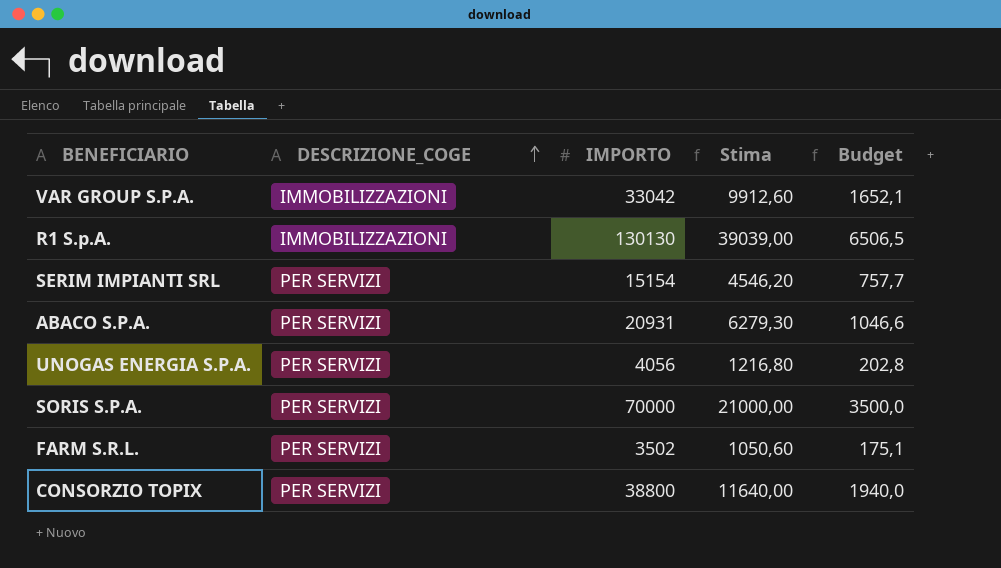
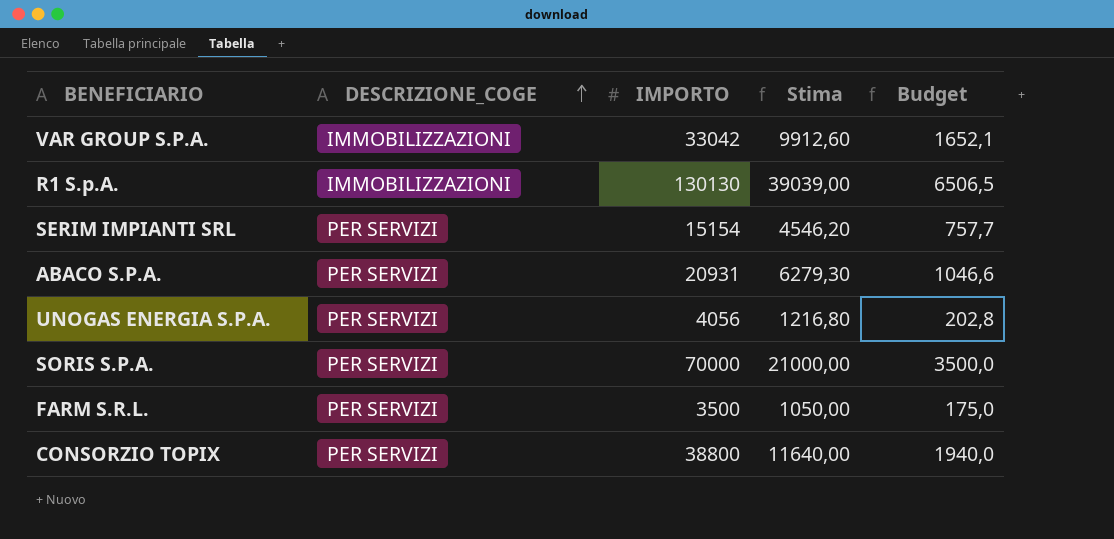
FARM S.R.L. | IMPORTO: 3502 -> 3500
FARM S.R.L. | Stima: 1050,60 -> 1050,00
FARM S.R.L. | Budget: 175,1 -> 175,0

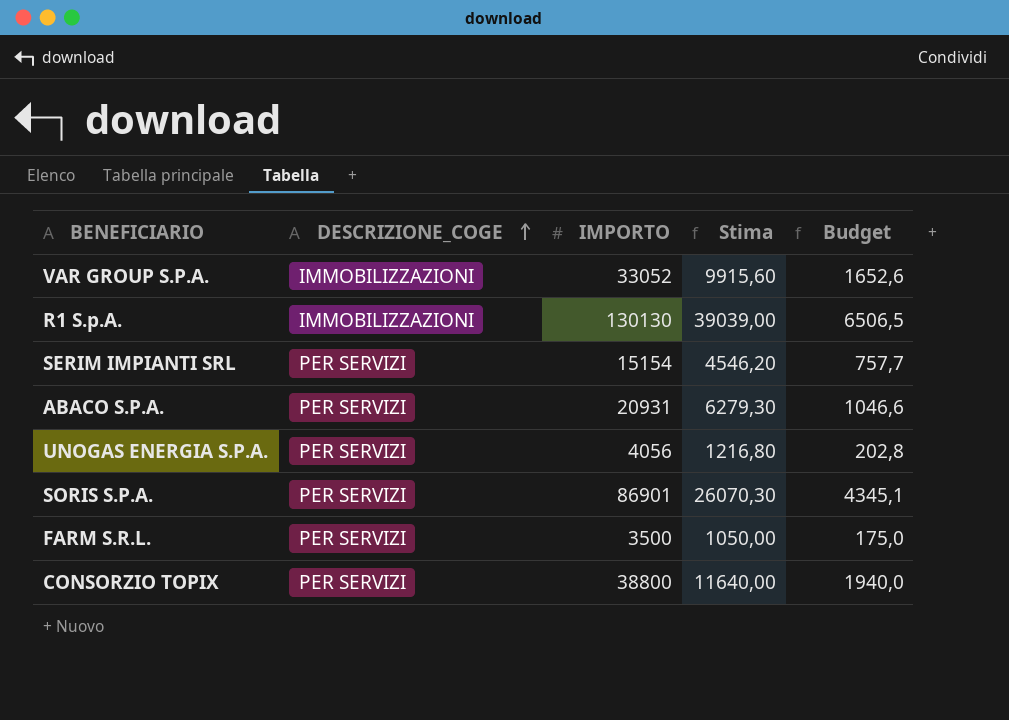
VAR GROUP S.P.A. | IMPORTO: 33042 -> 33052
VAR GROUP S.P.A. | Stima: 9912,60 -> 9915,60
VAR GROUP S.P.A. | Budget: 1652,1 -> 1652,6
SORIS S.P.A. | IMPORTO: 70000 -> 86901
SORIS S.P.A. | Stima: 21000,00 -> 26070,30
SORIS S.P.A. | Budget: 3500,0 -> 4345,1

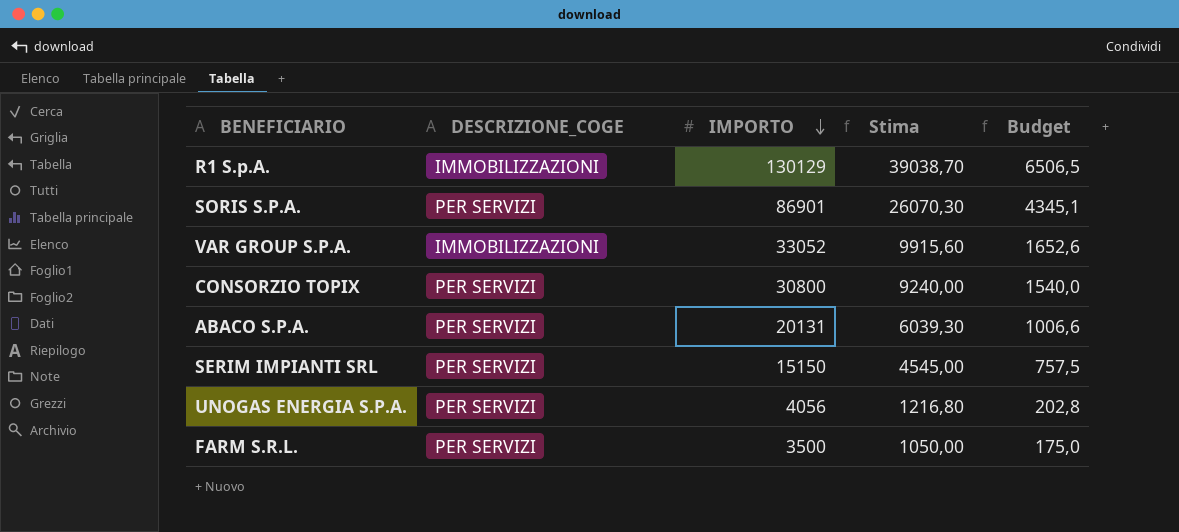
row order: DESCRIZIONE_COGE ascending -> IMPORTO descending
R1 S.p.A. | IMPORTO: 130130 -> 130129
R1 S.p.A. | Stima: 39039,00 -> 39038,70
CONSORZIO TOPIX | IMPORTO: 38800 -> 30800
CONSORZIO TOPIX | Stima: 11640,00 -> 9240,00
CONSORZIO TOPIX | Budget: 1940,0 -> 1540,0
ABACO S.P.A. | IMPORTO: 20931 -> 20131
ABACO S.P.A. | Stima: 6279,30 -> 6039,30
ABACO S.P.A. | Budget: 1046,6 -> 1006,6
SERIM IMPIANTI SRL | IMPORTO: 15154 -> 15150
SERIM IMPIANTI SRL | Stima: 4546,20 -> 4545,00
SERIM IMPIANTI SRL | Budget: 757,7 -> 757,5

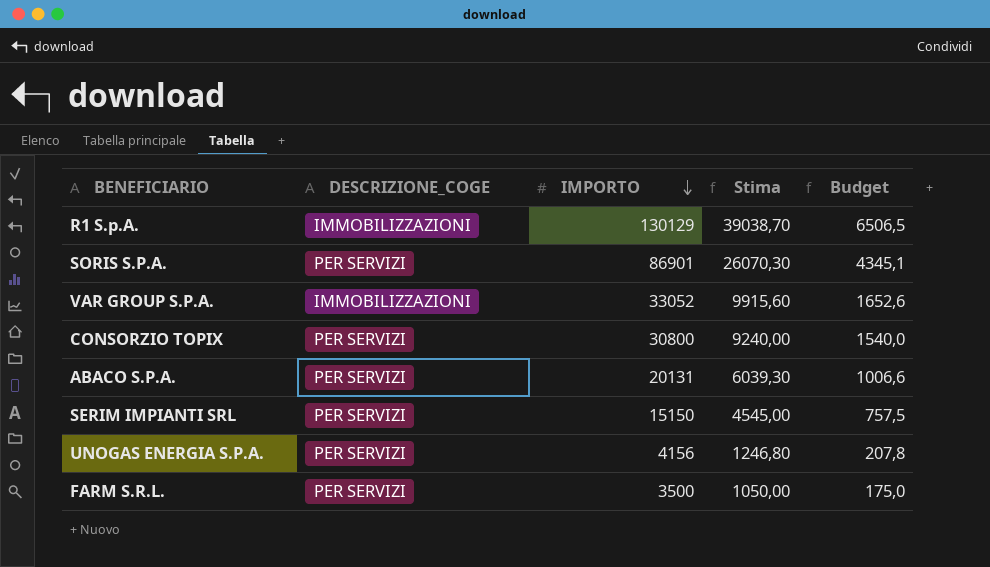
UNOGAS ENERGIA S.P.A. | IMPORTO: 4056 -> 4156
UNOGAS ENERGIA S.P.A. | Stima: 1216,80 -> 1246,80
UNOGAS ENERGIA S.P.A. | Budget: 202,8 -> 207,8

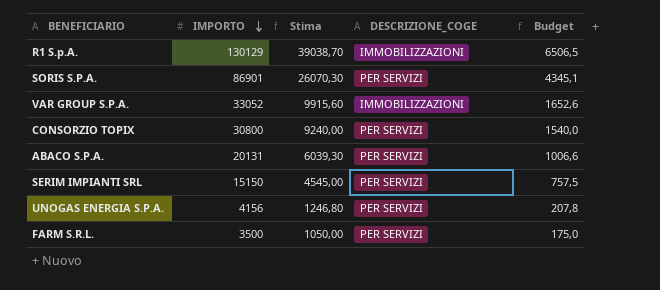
column DESCRIZIONE_COGE | position: 2 -> 4

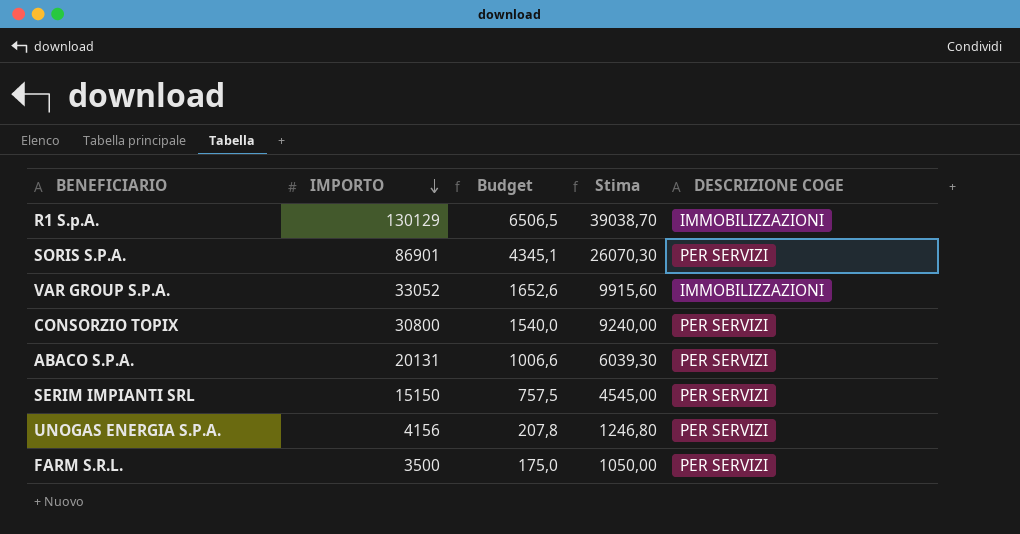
column Budget | position: 5 -> 3
column name: DESCRIZIONE_COGE -> DESCRIZIONE COGE

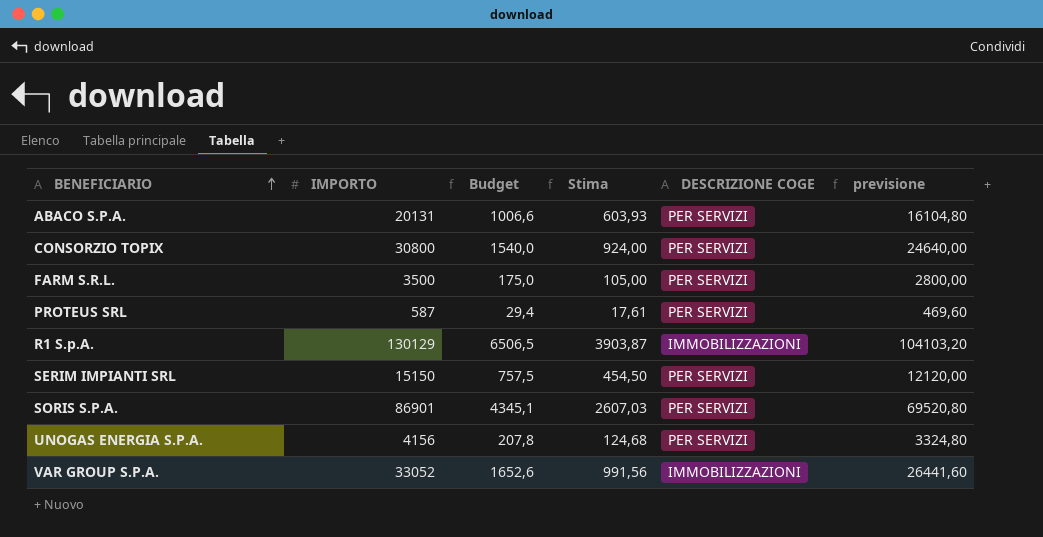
row order: IMPORTO descending -> BENEFICIARIO ascending
column Stima | formula: [IMPORTO] * 0,3 -> [IMPORTO] * 0,03
column previsione | formula: none -> [IMPORTO] * 0,8
row PROTEUS SRL: none -> 587 | 29,4 | 17,61 | PER SERVIZI | 469,60

